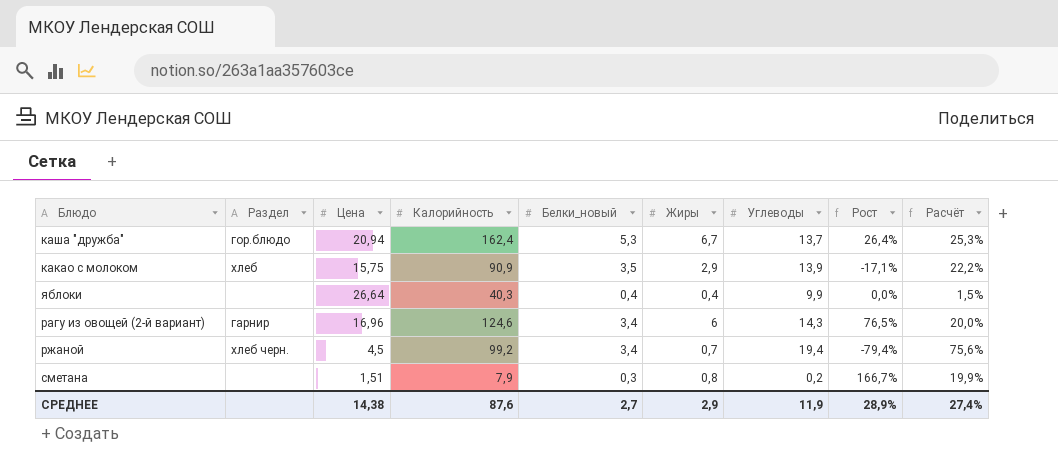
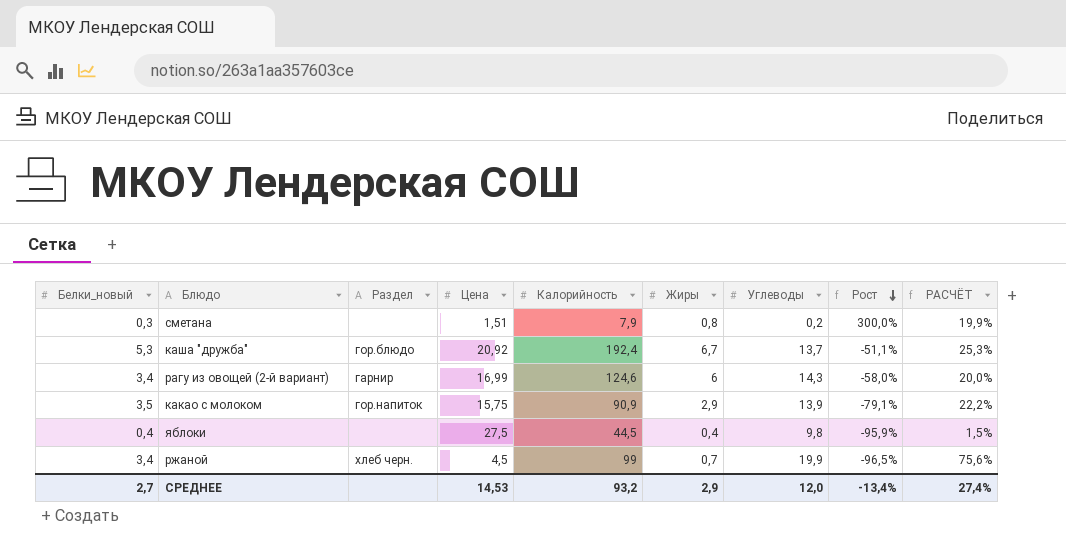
row order: none -> Рост descending
column Белки_новый | position: 5 -> 1
column Рост | formula: ([Жиры] - [Белки_новый]) / [Белки_новый] -> ([Жиры] - [Углеводы]) / [Углеводы]
column name: Расчёт -> РАСЧЁТ
каша "дружба" | Цена: 20,94 -> 20,92
каша "дружба" | Калорийность: 162,4 -> 192,4
рагу из овощей (2-й вариант) | Цена: 16,96 -> 16,99
какао с молоком | Раздел: хлеб -> гор.напиток
яблоки | Цена: 26,64 -> 27,5
яблоки | Калорийность: 40,3 -> 44,5
яблоки | Углеводы: 9,9 -> 9,8
ржаной | Калорийность: 99,2 -> 99
ржаной | Углеводы: 19,4 -> 19,9
СРЕДНЕЕ | Цена: 14,38 -> 14,53
СРЕДНЕЕ | Калорийность: 87,6 -> 93,2
СРЕДНЕЕ | Углеводы: 11,9 -> 12,0
СРЕДНЕЕ | Рост: 28,9% -> -13,4%

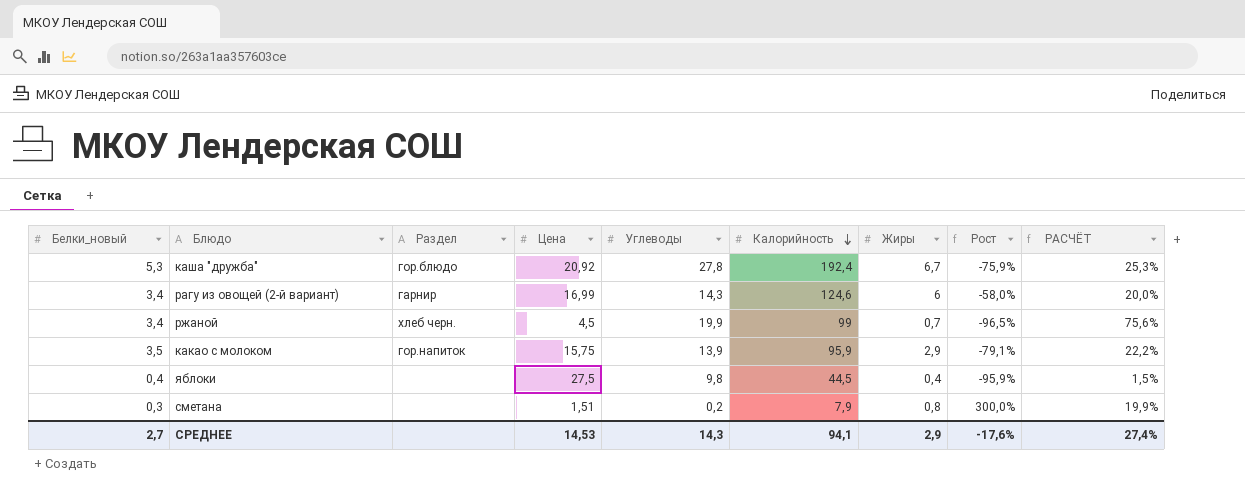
row order: Рост descending -> Калорийность descending
column Углеводы | position: 7 -> 5
каша "дружба" | Углеводы: 13,7 -> 27,8
каша "дружба" | Рост: -51,1% -> -75,9%
какао с молоком | Калорийность: 90,9 -> 95,9
СРЕДНЕЕ | Углеводы: 12,0 -> 14,3
СРЕДНЕЕ | Калорийность: 93,2 -> 94,1
СРЕДНЕЕ | Рост: -13,4% -> -17,6%

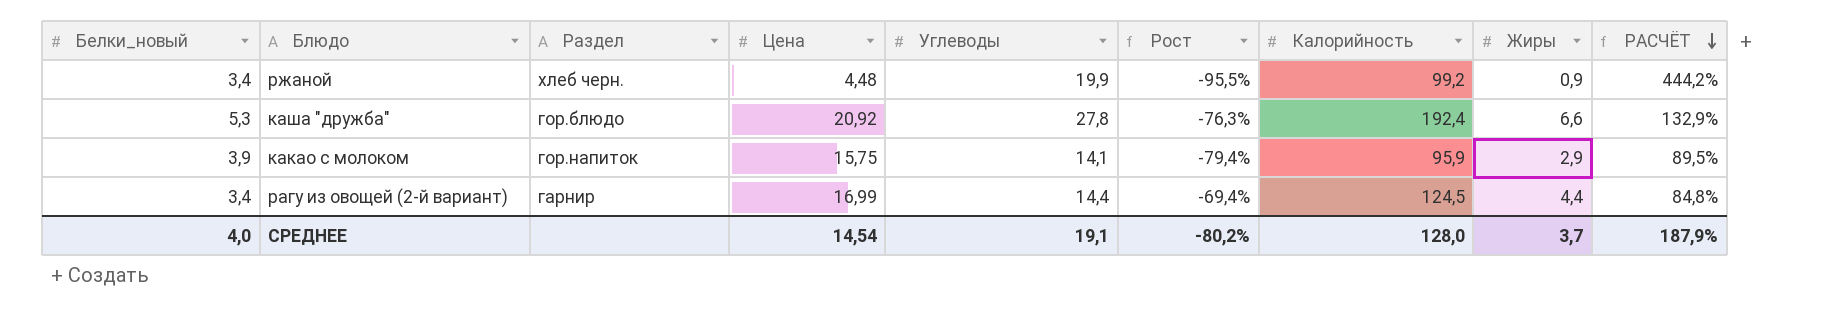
row order: Калорийность descending -> РАСЧЁТ descending
column Рост | position: 8 -> 6
column РАСЧЁТ | formula: [Белки_новый] / [Цена] -> [Углеводы] / [Цена]
row яблоки: 0,4 | none | 27,5 | 9,8 | 44,5 | 0,4 | -95,9% | 1,5% -> none
row сметана: 0,3 | none | 1,51 | 0,2 | 7,9 | 0,8 | 300,0% | 19,9% -> none
ржаной | Цена: 4,5 -> 4,48
ржаной | Рост: -96,5% -> -95,5%
ржаной | Калорийность: 99 -> 99,2
ржаной | Жиры: 0,7 -> 0,9
каша "дружба" | Рост: -75,9% -> -76,3%
каша "дружба" | Жиры: 6,7 -> 6,6
какао с молоком | Белки_новый: 3,5 -> 3,9
какао с молоком | Углеводы: 13,9 -> 14,1
какао с молоком | Рост: -79,1% -> -79,4%
рагу из овощей (2-й вариант) | Углеводы: 14,3 -> 14,4
рагу из овощей (2-й вариант) | Рост: -58,0% -> -69,4%
рагу из овощей (2-й вариант) | Калорийность: 124,6 -> 124,5
рагу из овощей (2-й вариант) | Жиры: 6 -> 4,4
СРЕДНЕЕ | Белки_новый: 2,7 -> 4,0
СРЕДНЕЕ | Цена: 14,53 -> 14,54
СРЕДНЕЕ | Углеводы: 14,3 -> 19,1
СРЕДНЕЕ | Рост: -17,6% -> -80,2%
СРЕДНЕЕ | Калорийность: 94,1 -> 128,0
СРЕДНЕЕ | Жиры: 2,9 -> 3,7
СРЕДНЕЕ | РАСЧЁТ: 27,4% -> 187,9%

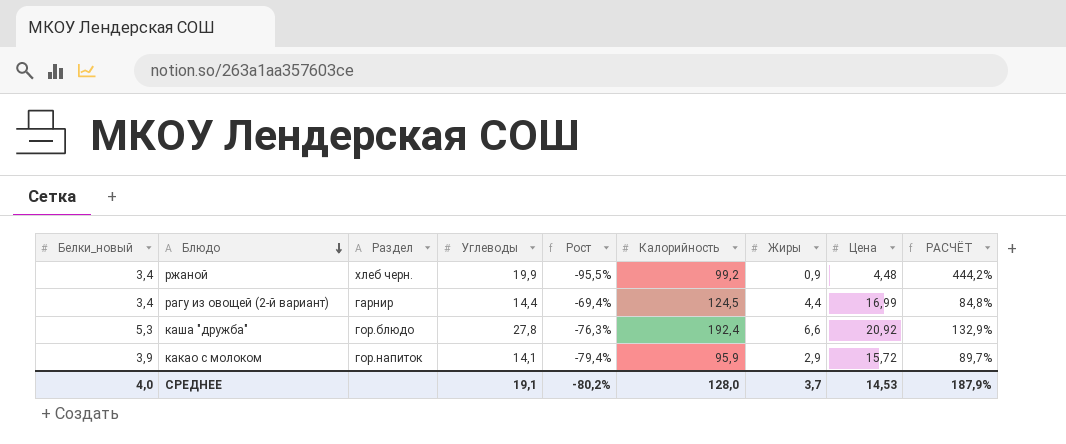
row order: РАСЧЁТ descending -> Блюдо descending
column Цена | position: 4 -> 8
какао с молоком | Цена: 15,75 -> 15,72
какао с молоком | РАСЧЁТ: 89,5% -> 89,7%
СРЕДНЕЕ | Цена: 14,54 -> 14,53

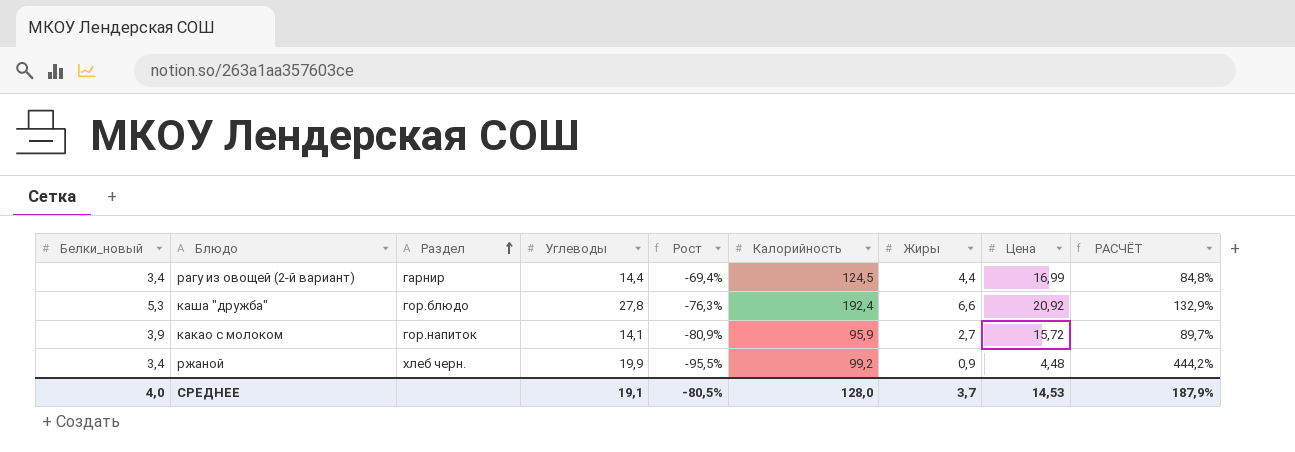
row order: Блюдо descending -> Раздел ascending
какао с молоком | Рост: -79,4% -> -80,9%
какао с молоком | Жиры: 2,9 -> 2,7
СРЕДНЕЕ | Рост: -80,2% -> -80,5%

